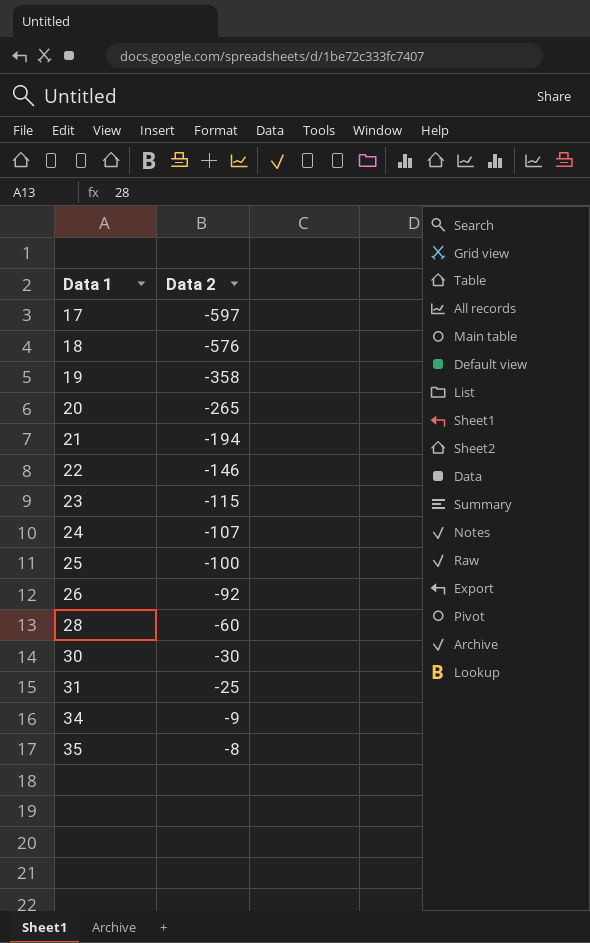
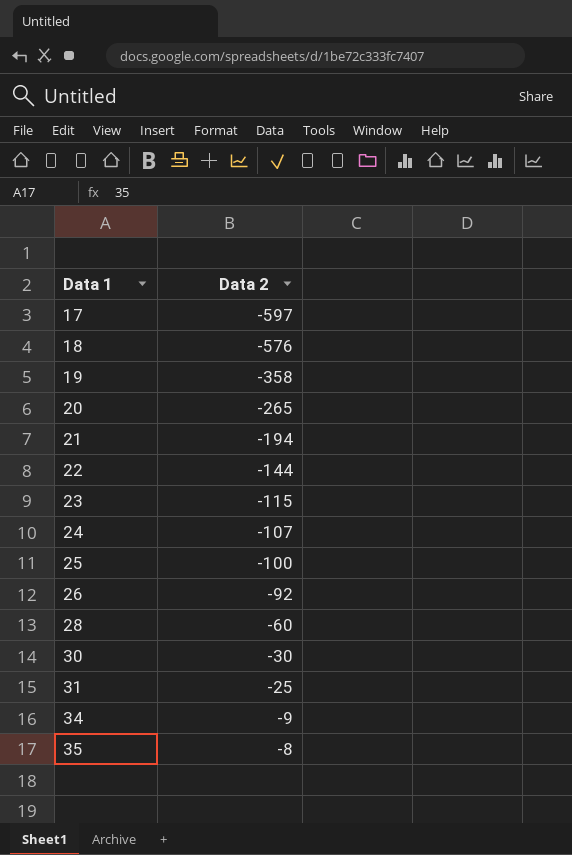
22 | Data 2: -146 -> -144

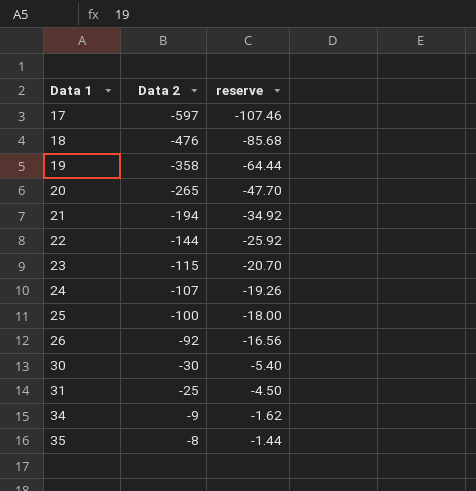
column reserve | formula: none -> [Data 2] * 0.18
row 28: -60 -> none
18 | Data 2: -576 -> -476

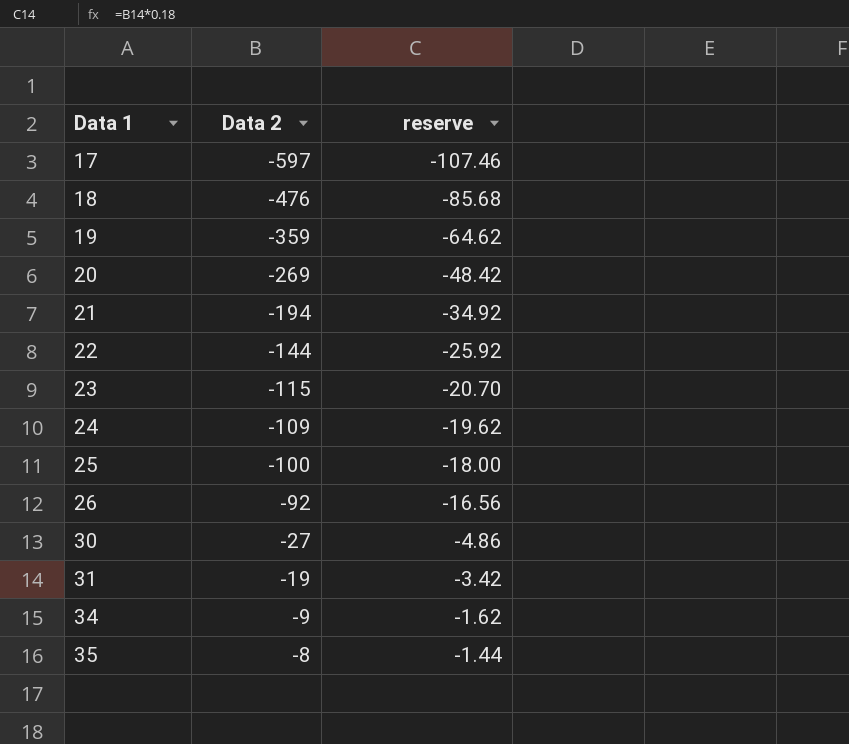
19 | Data 2: -358 -> -359
19 | reserve: -64.44 -> -64.62
20 | Data 2: -265 -> -269
20 | reserve: -47.70 -> -48.42
24 | Data 2: -107 -> -109
24 | reserve: -19.26 -> -19.62
30 | Data 2: -30 -> -27
30 | reserve: -5.40 -> -4.86
31 | Data 2: -25 -> -19
31 | reserve: -4.50 -> -3.42

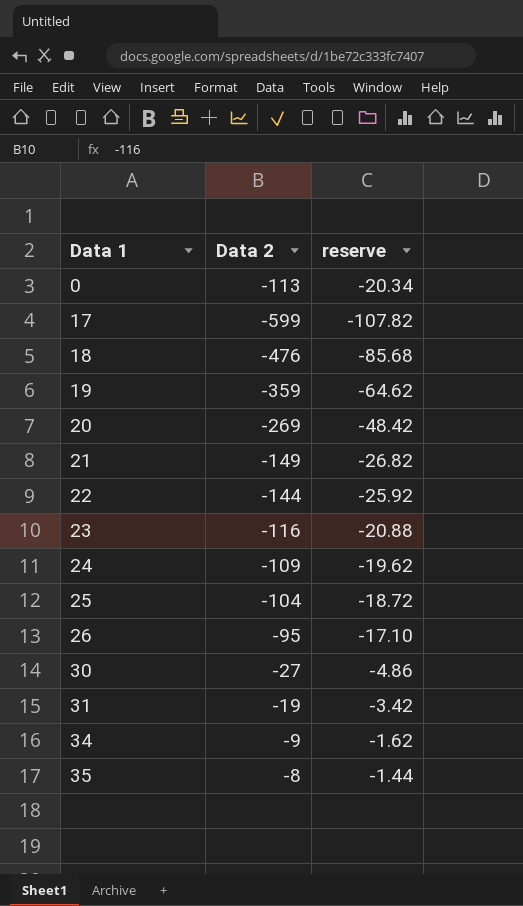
row 0: none -> -113 | -20.34
17 | Data 2: -597 -> -599
17 | reserve: -107.46 -> -107.82
21 | Data 2: -194 -> -149
21 | reserve: -34.92 -> -26.82
23 | Data 2: -115 -> -116
23 | reserve: -20.70 -> -20.88
25 | Data 2: -100 -> -104
25 | reserve: -18.00 -> -18.72
26 | Data 2: -92 -> -95
26 | reserve: -16.56 -> -17.10

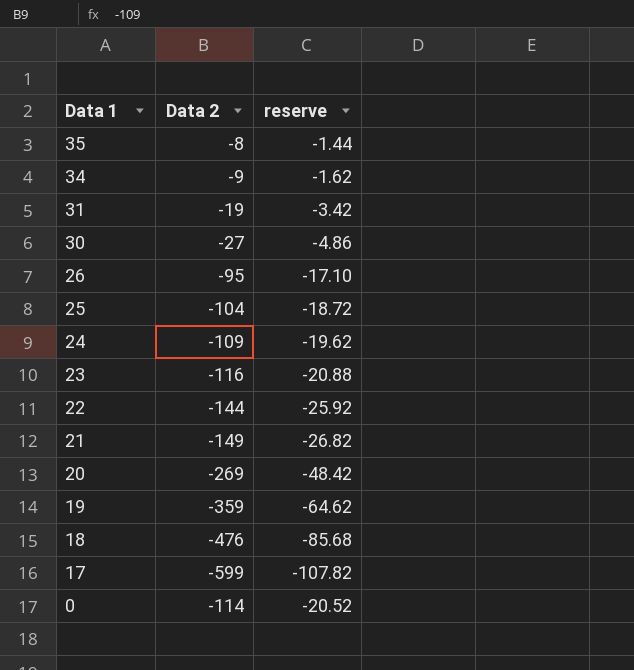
row order: Data 1 ascending -> Data 1 descending
0 | Data 2: -113 -> -114
0 | reserve: -20.34 -> -20.52

